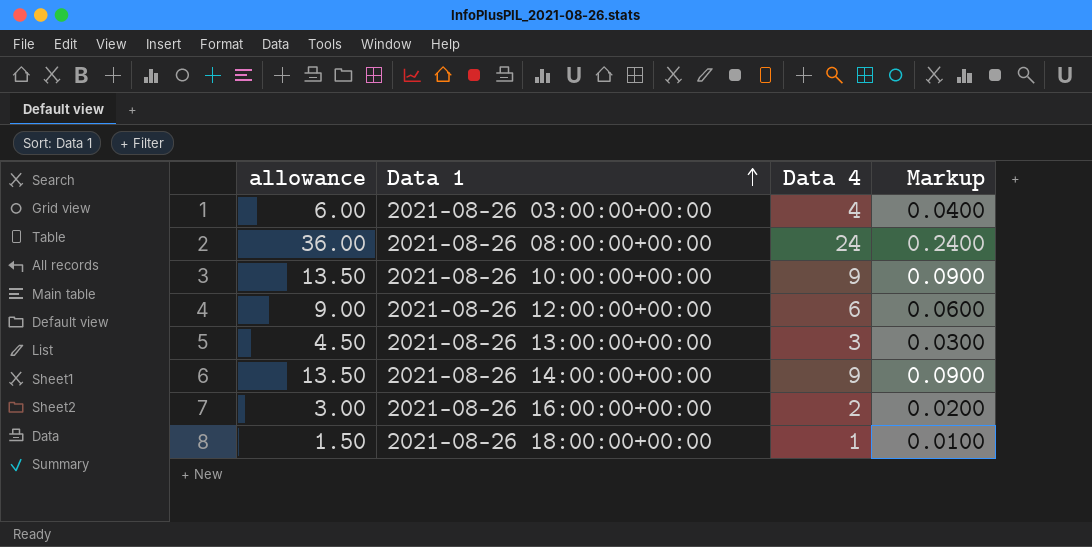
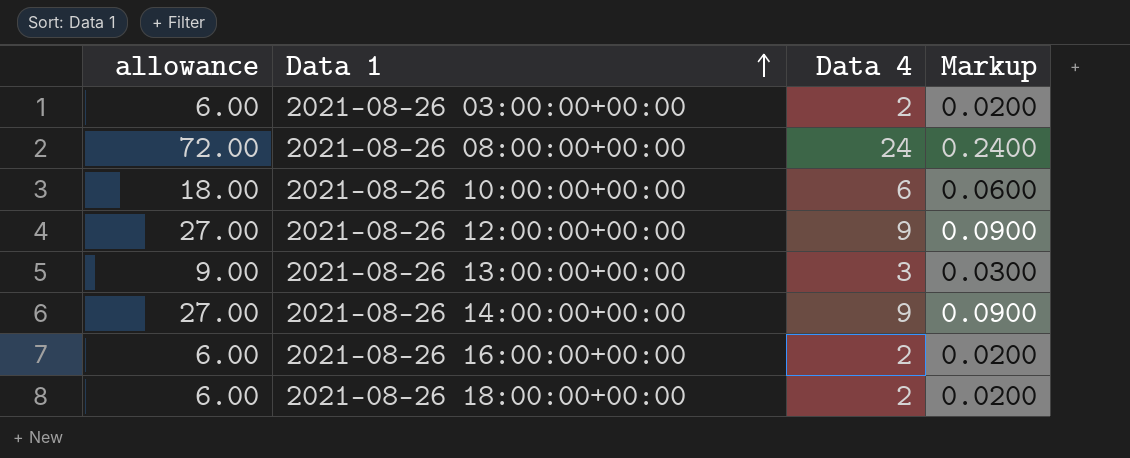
column allowance | formula: [Data 4] * 1.5 -> [Data 4] * 3
2021-08-26 03:00:00+00:00 | Data 4: 4 -> 2
2021-08-26 03:00:00+00:00 | Markup: 0.0400 -> 0.0200
2021-08-26 10:00:00+00:00 | Data 4: 9 -> 6
2021-08-26 10:00:00+00:00 | Markup: 0.0900 -> 0.0600
2021-08-26 12:00:00+00:00 | Data 4: 6 -> 9
2021-08-26 12:00:00+00:00 | Markup: 0.0600 -> 0.0900
2021-08-26 18:00:00+00:00 | Data 4: 1 -> 2
2021-08-26 18:00:00+00:00 | Markup: 0.0100 -> 0.0200

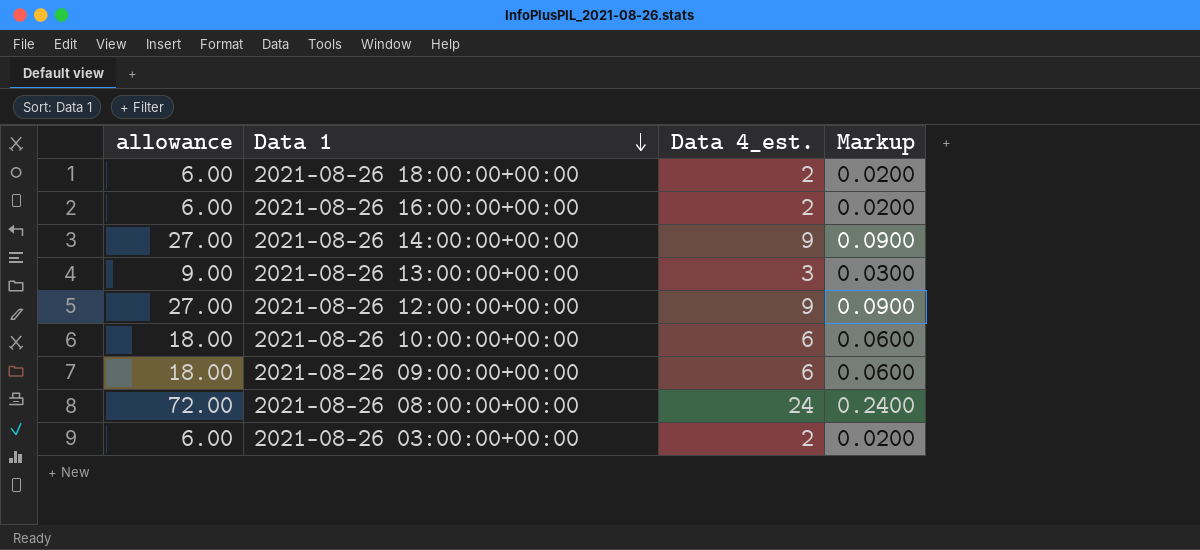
row order: Data 1 ascending -> Data 1 descending
column name: Data 4 -> Data 4_est.
row 2021-08-26 09:00:00+00:00: none -> 18.00 | 6 | 0.0600

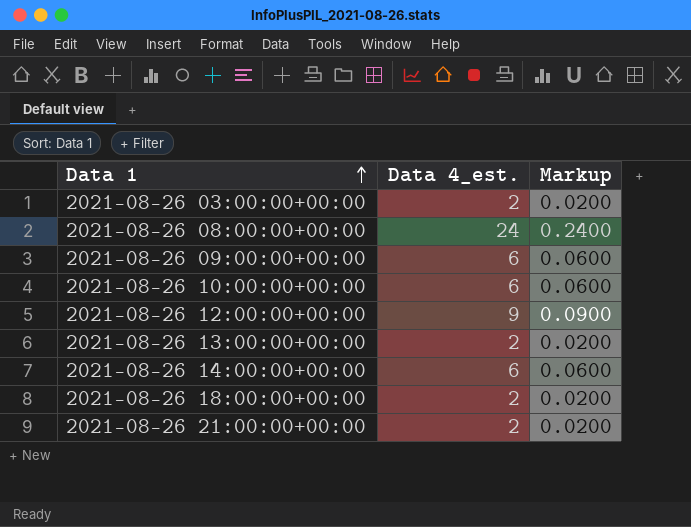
row order: Data 1 descending -> Data 1 ascending
column allowance | formula: [Data 4_est.] * 3 -> none
row 2021-08-26 16:00:00+00:00: 6.00 | 2 | 0.0200 -> none
2021-08-26 13:00:00+00:00 | Data 4_est.: 3 -> 2
2021-08-26 13:00:00+00:00 | Markup: 0.0300 -> 0.0200
2021-08-26 14:00:00+00:00 | Data 4_est.: 9 -> 6
2021-08-26 14:00:00+00:00 | Markup: 0.0900 -> 0.0600
row 2021-08-26 21:00:00+00:00: none -> 2 | 0.0200

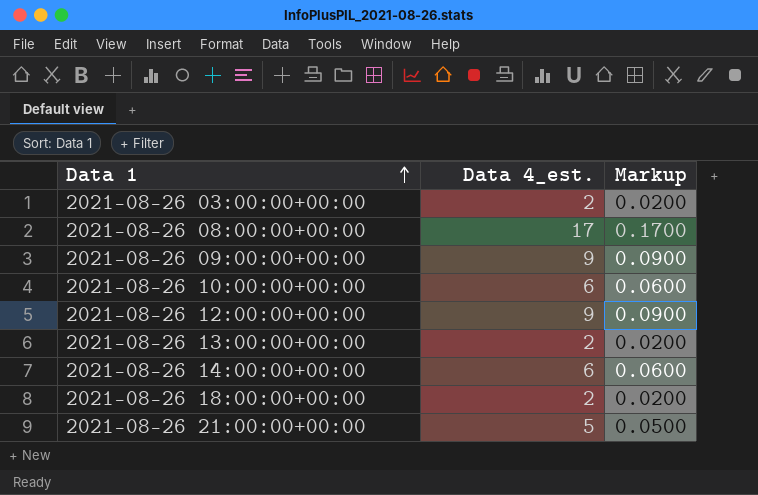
2021-08-26 08:00:00+00:00 | Data 4_est.: 24 -> 17
2021-08-26 08:00:00+00:00 | Markup: 0.2400 -> 0.1700
2021-08-26 09:00:00+00:00 | Data 4_est.: 6 -> 9
2021-08-26 09:00:00+00:00 | Markup: 0.0600 -> 0.0900
2021-08-26 21:00:00+00:00 | Data 4_est.: 2 -> 5
2021-08-26 21:00:00+00:00 | Markup: 0.0200 -> 0.0500

